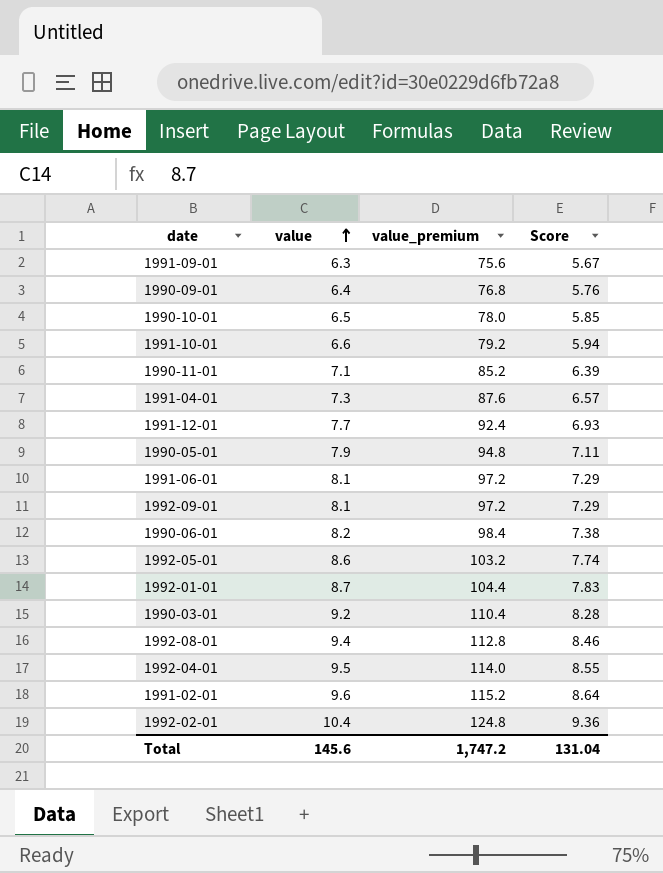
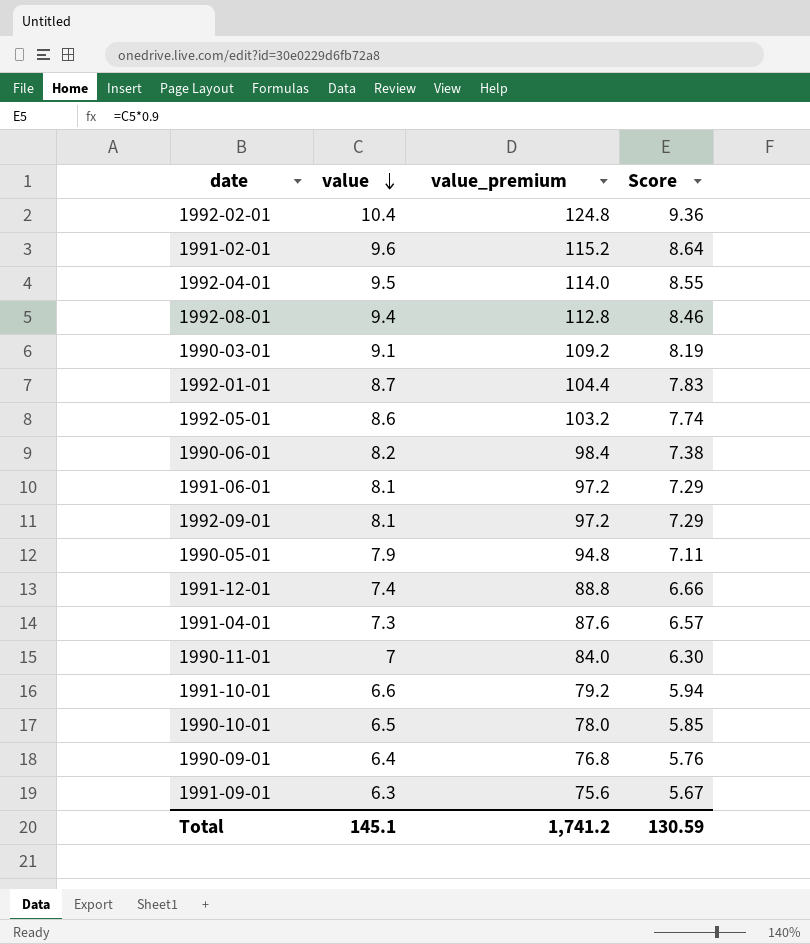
row order: value ascending -> value descending
1990-03-01 | value: 9.2 -> 9.1
1990-03-01 | value_premium: 110.4 -> 109.2
1990-03-01 | Score: 8.28 -> 8.19
1991-12-01 | value: 7.7 -> 7.4
1991-12-01 | value_premium: 92.4 -> 88.8
1991-12-01 | Score: 6.93 -> 6.66
1990-11-01 | value: 7.1 -> 7
1990-11-01 | value_premium: 85.2 -> 84.0
1990-11-01 | Score: 6.39 -> 6.30
Total | value: 145.6 -> 145.1
Total | value_premium: 1,747.2 -> 1,741.2
Total | Score: 131.04 -> 130.59

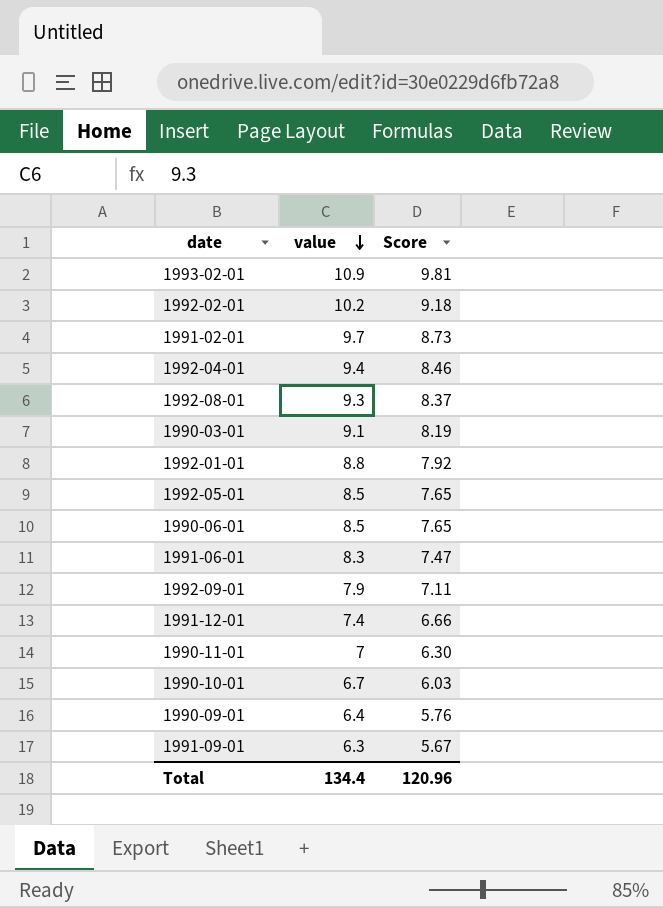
column value_premium | formula: [value] * 12 -> none
row 1990-05-01: 7.9 | 94.8 | 7.11 -> none
row 1991-04-01: 7.3 | 87.6 | 6.57 -> none
row 1991-10-01: 6.6 | 79.2 | 5.94 -> none
row 1993-02-01: none -> 10.9 | 9.81
1992-02-01 | value: 10.4 -> 10.2
1992-02-01 | Score: 9.36 -> 9.18
1991-02-01 | value: 9.6 -> 9.7
1991-02-01 | Score: 8.64 -> 8.73
1992-04-01 | value: 9.5 -> 9.4
1992-04-01 | Score: 8.55 -> 8.46
1992-08-01 | value: 9.4 -> 9.3
1992-08-01 | Score: 8.46 -> 8.37
1992-01-01 | value: 8.7 -> 8.8
1992-01-01 | Score: 7.83 -> 7.92
1992-05-01 | value: 8.6 -> 8.5
1992-05-01 | Score: 7.74 -> 7.65
1990-06-01 | value: 8.2 -> 8.5
1990-06-01 | Score: 7.38 -> 7.65
1991-06-01 | value: 8.1 -> 8.3
1991-06-01 | Score: 7.29 -> 7.47
1992-09-01 | value: 8.1 -> 7.9
1992-09-01 | Score: 7.29 -> 7.11
1990-10-01 | value: 6.5 -> 6.7
1990-10-01 | Score: 5.85 -> 6.03
Total | value: 145.1 -> 134.4
Total | Score: 130.59 -> 120.96

